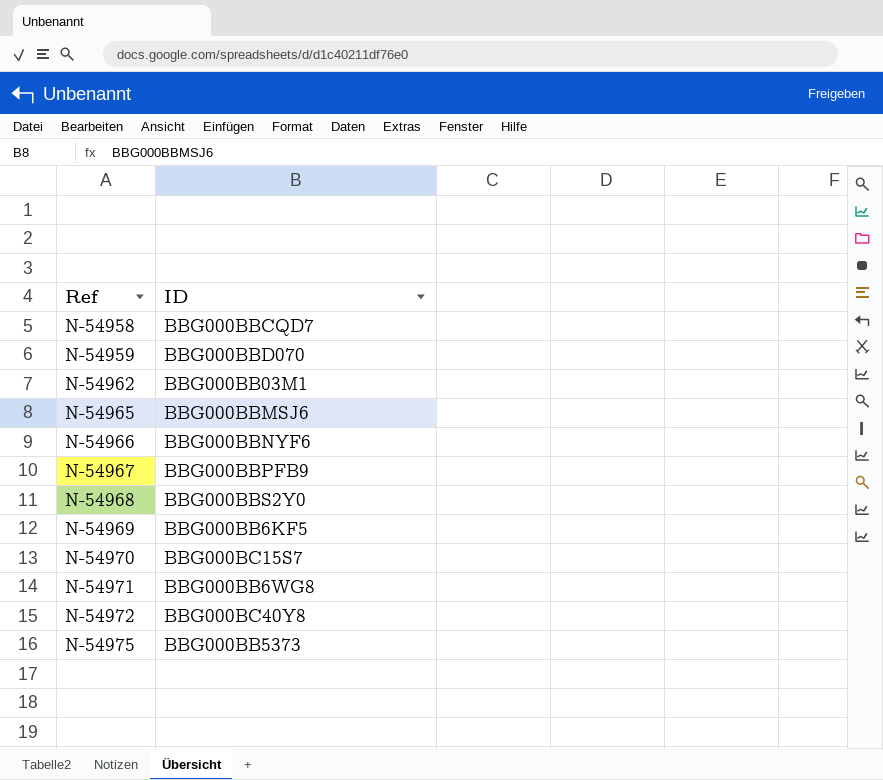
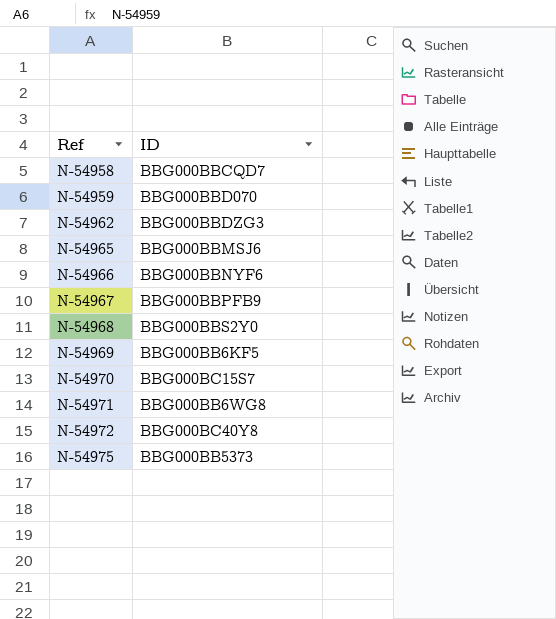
N-54962 | ID: BBG000BB03M1 -> BBG000BBDZG3

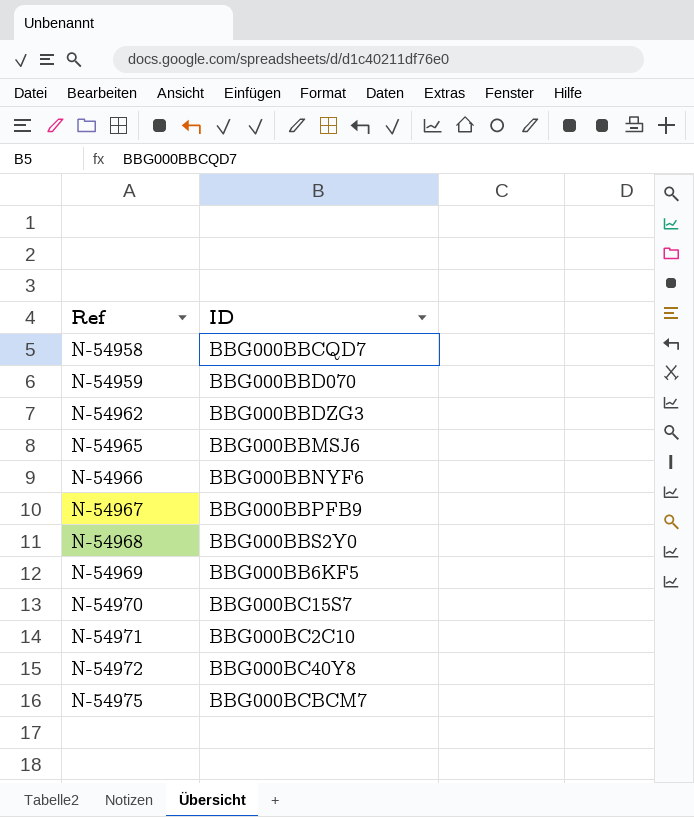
N-54971 | ID: BBG000BB6WG8 -> BBG000BC2C10
N-54975 | ID: BBG000BB5373 -> BBG000BCBCM7

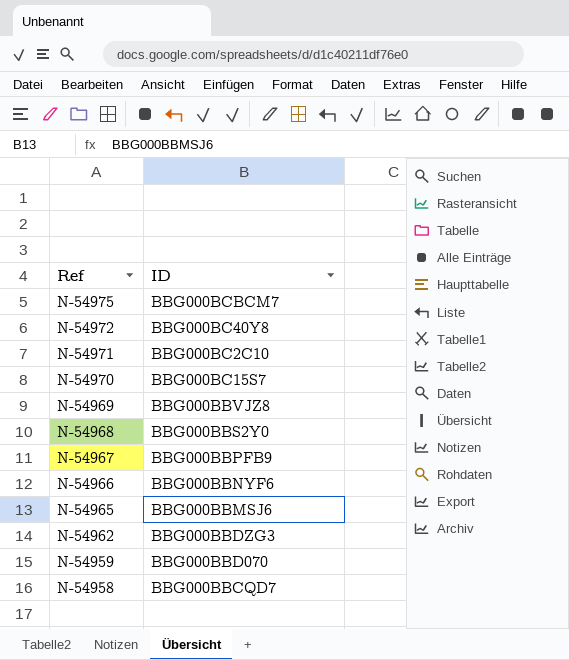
row order: Ref ascending -> Ref descending
N-54969 | ID: BBG000BB6KF5 -> BBG000BBVJZ8

